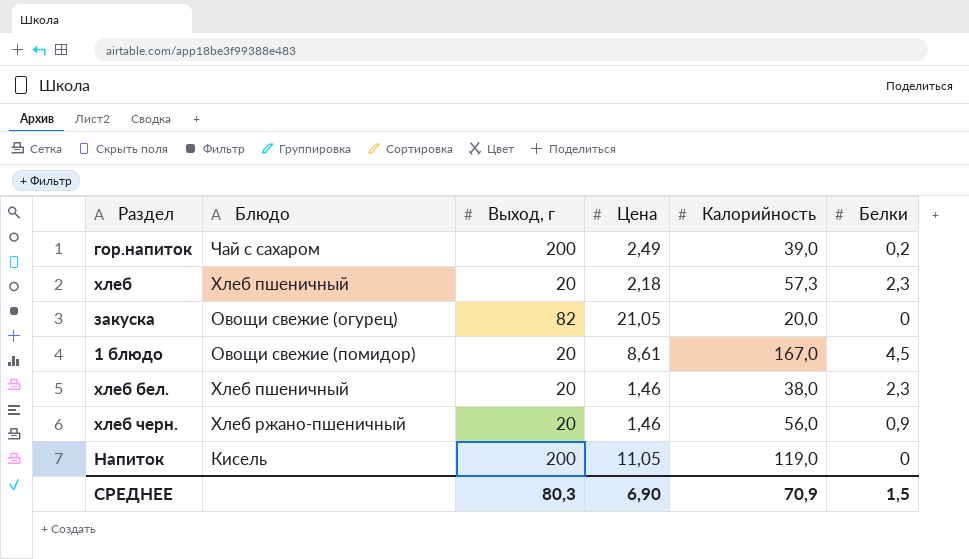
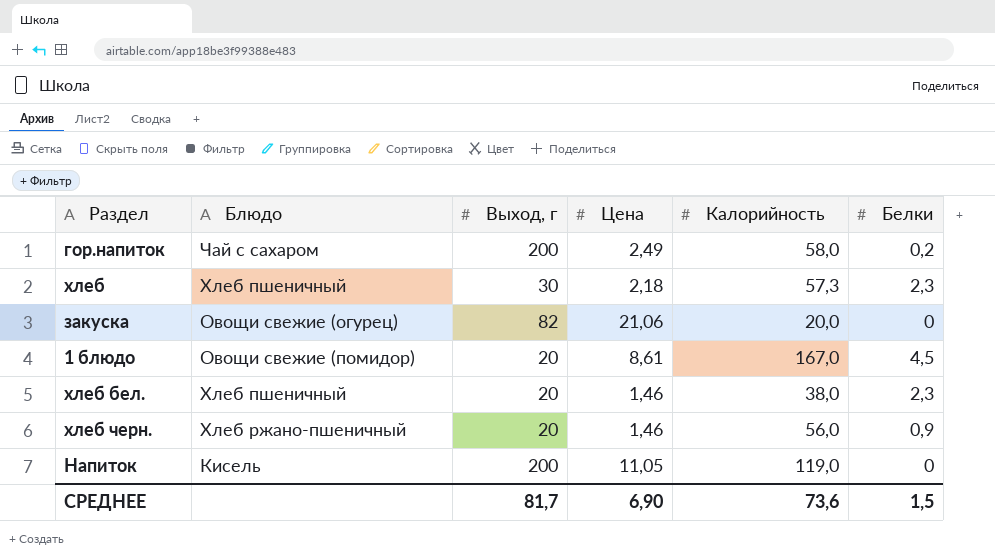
гор.напиток | Калорийность: 39,0 -> 58,0
хлеб | Выход, г: 20 -> 30
закуска | Цена: 21,05 -> 21,06
СРЕДНЕЕ | Выход, г: 80,3 -> 81,7
СРЕДНЕЕ | Калорийность: 70,9 -> 73,6

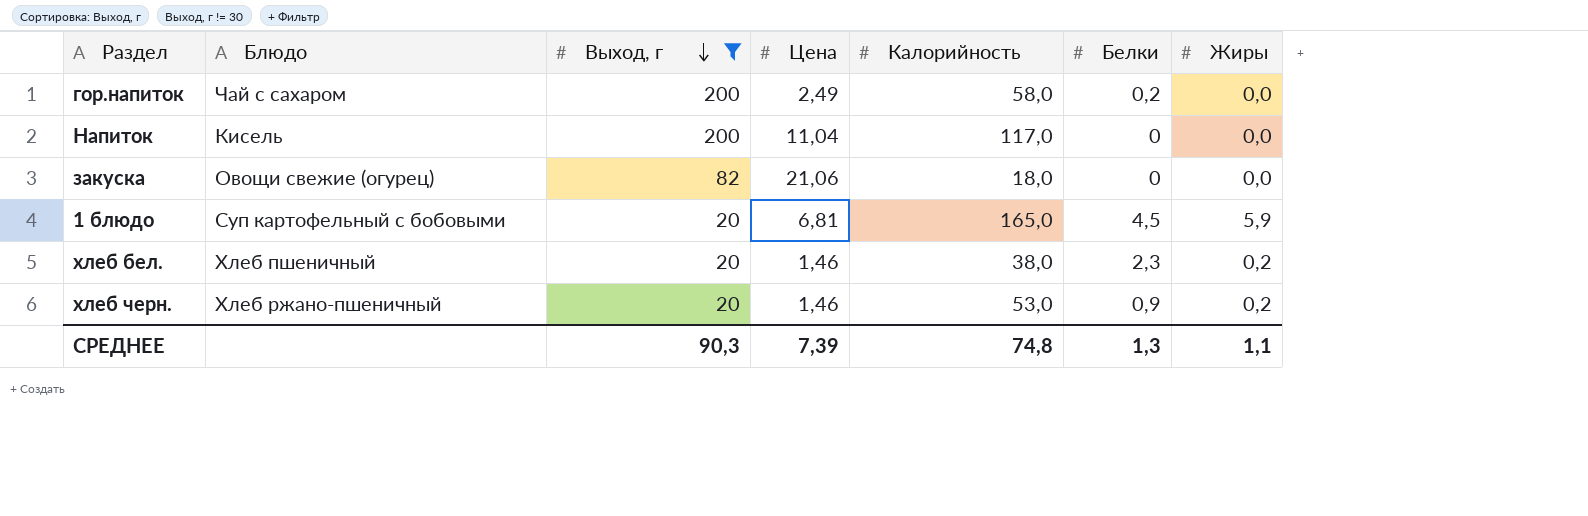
filter: none -> Выход, г != 30
row order: none -> Выход, г descending
column Жиры | position: none -> 7
Напиток | Цена: 11,05 -> 11,04
Напиток | Калорийность: 119,0 -> 117,0
закуска | Калорийность: 20,0 -> 18,0
1 блюдо | Блюдо: Овощи свежие (помидор) -> Суп картофельный с бобовыми
1 блюдо | Цена: 8,61 -> 6,81
1 блюдо | Калорийность: 167,0 -> 165,0
хлеб черн. | Калорийность: 56,0 -> 53,0
СРЕДНЕЕ | Выход, г: 81,7 -> 90,3
СРЕДНЕЕ | Цена: 6,90 -> 7,39
СРЕДНЕЕ | Калорийность: 73,6 -> 74,8
СРЕДНЕЕ | Белки: 1,5 -> 1,3

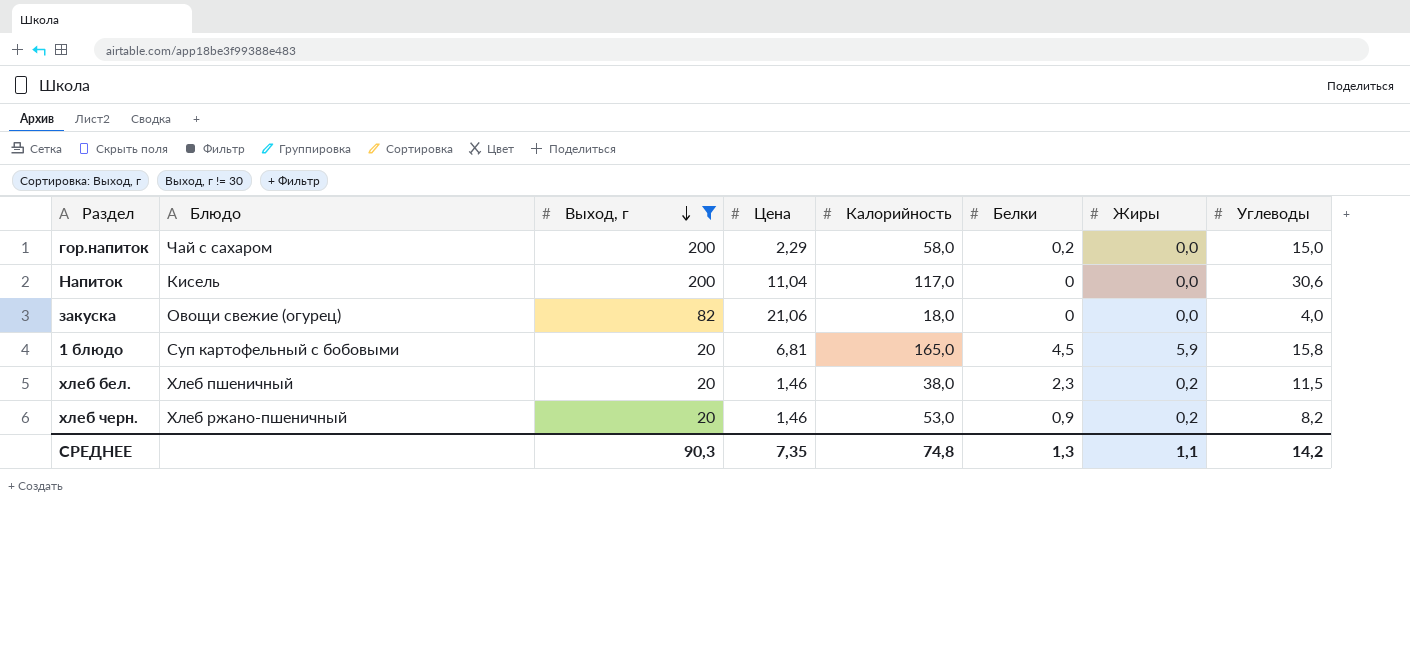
column Углеводы | position: none -> 8
гор.напиток | Цена: 2,49 -> 2,29
СРЕДНЕЕ | Цена: 7,39 -> 7,35

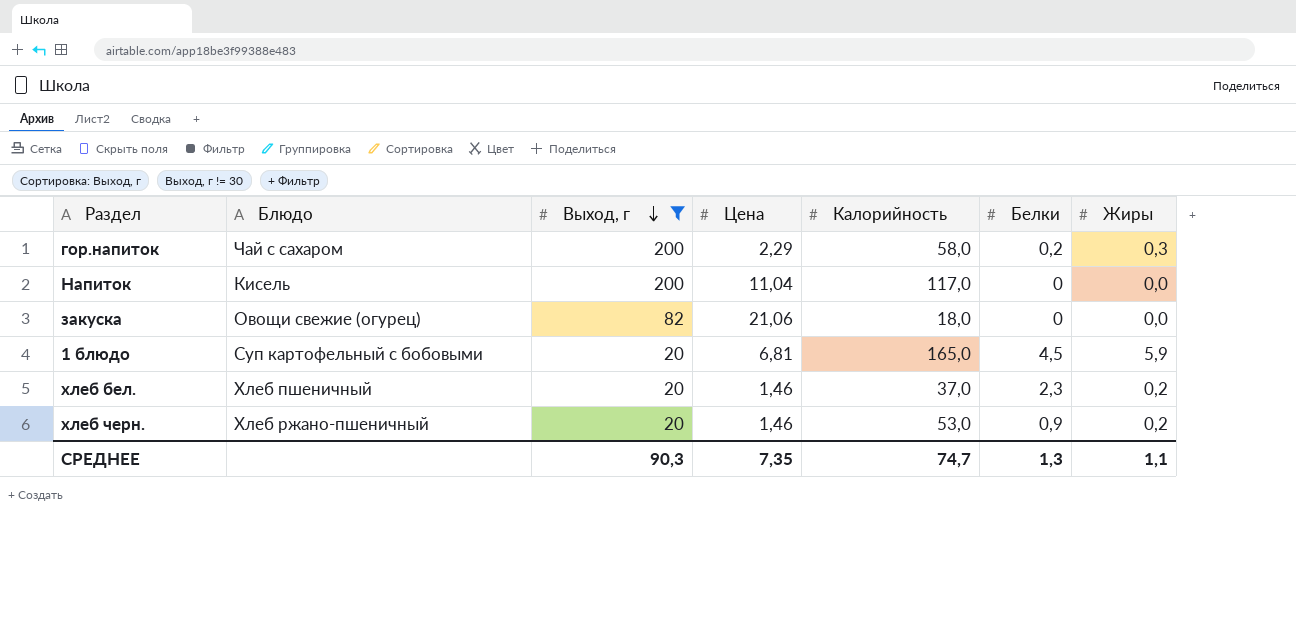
column Углеводы | position: 8 -> none
гор.напиток | Жиры: 0,0 -> 0,3
хлеб бел. | Калорийность: 38,0 -> 37,0
СРЕДНЕЕ | Калорийность: 74,8 -> 74,7

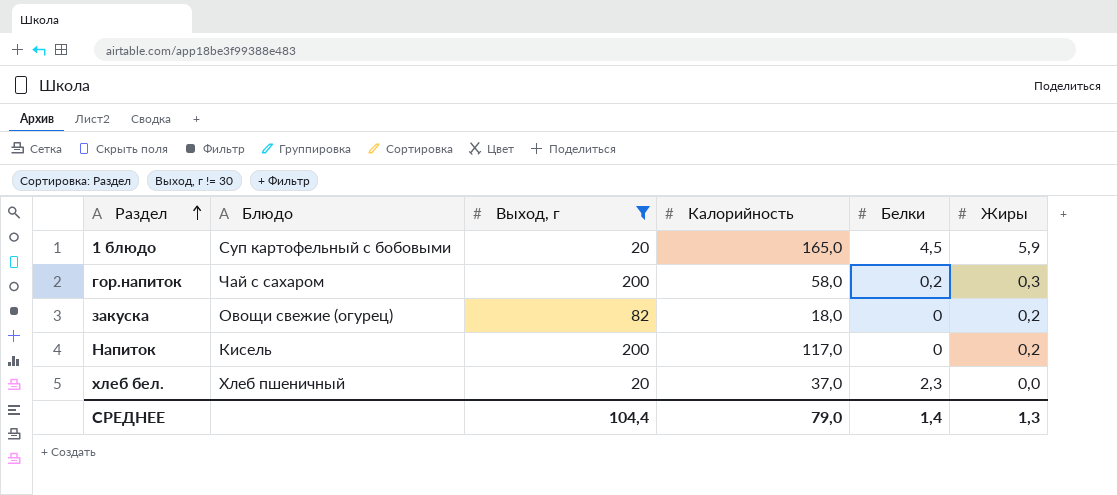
row order: Выход, г descending -> Раздел ascending
column Цена | position: 4 -> none
row хлеб черн.: Хлеб ржано-пшеничный | 20 | 1,46 | 53,0 | 0,9 | 0,2 -> none
закуска | Жиры: 0,0 -> 0,2
Напиток | Жиры: 0,0 -> 0,2
хлеб бел. | Жиры: 0,2 -> 0,0
СРЕДНЕЕ | Выход, г: 90,3 -> 104,4
СРЕДНЕЕ | Калорийность: 74,7 -> 79,0
СРЕДНЕЕ | Белки: 1,3 -> 1,4
СРЕДНЕЕ | Жиры: 1,1 -> 1,3

